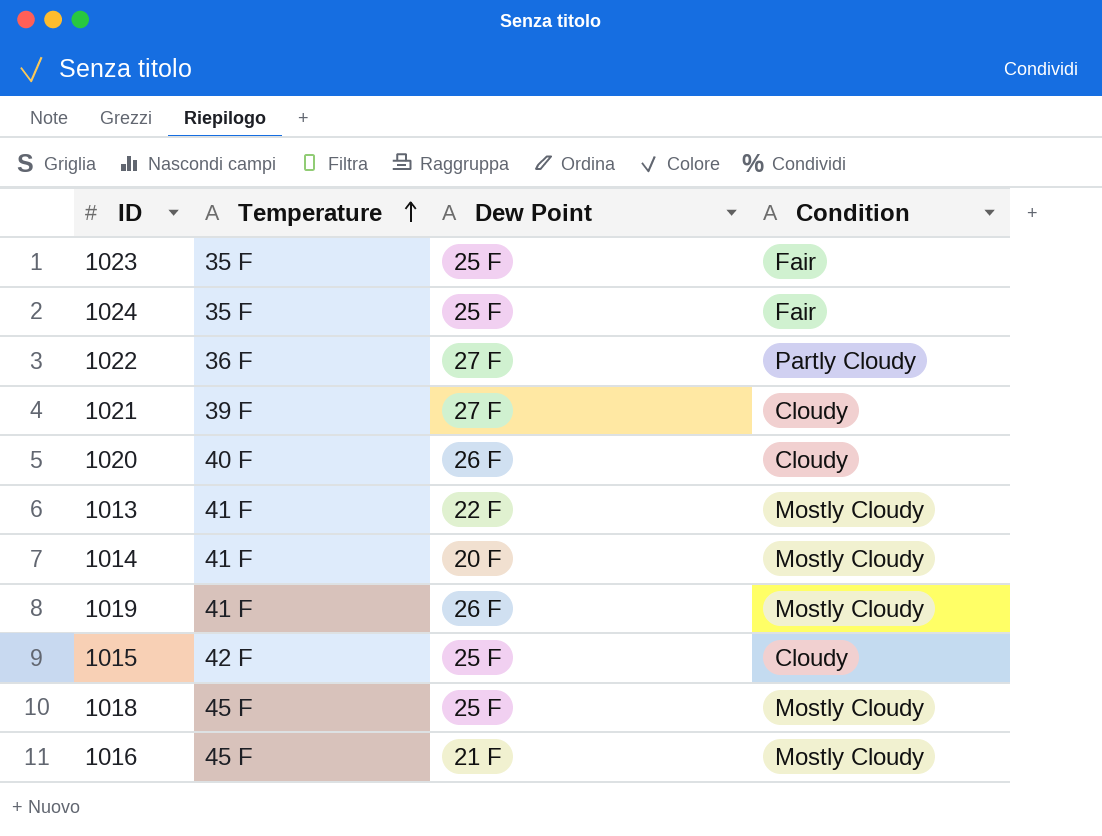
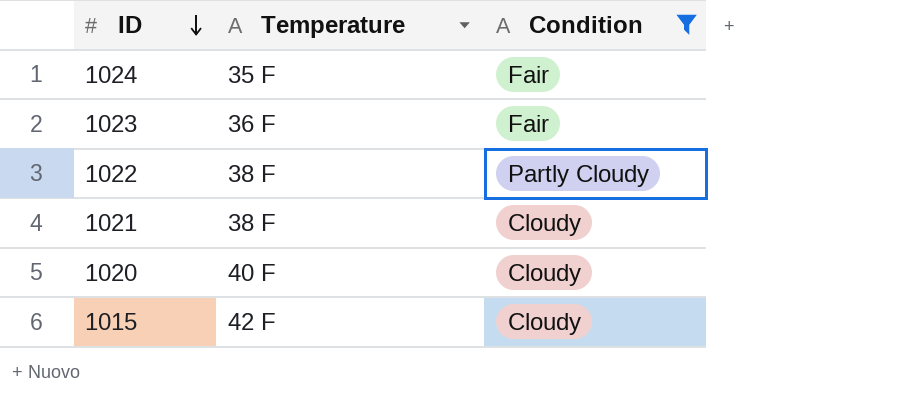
filter: none -> Condition != Mostly Cloudy
row order: Temperature ascending -> ID descending
column Dew Point | position: 3 -> none
1023 | Temperature: 35 F -> 36 F
1022 | Temperature: 36 F -> 38 F
1021 | Temperature: 39 F -> 38 F

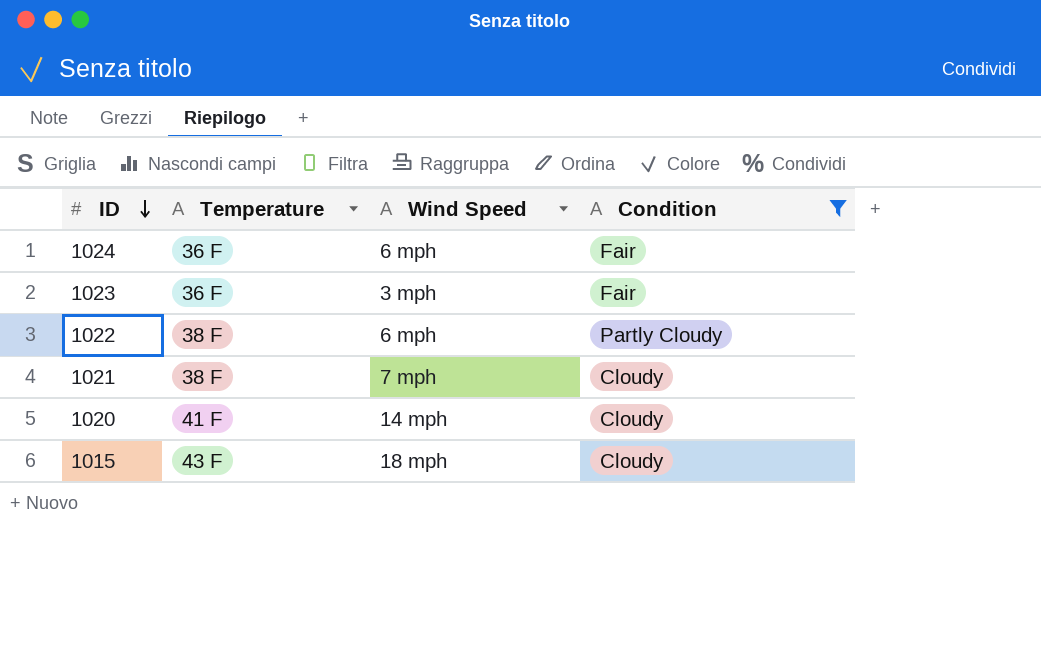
column Wind Speed | position: none -> 3
1024 | Temperature: 35 F -> 36 F
1020 | Temperature: 40 F -> 41 F
1015 | Temperature: 42 F -> 43 F

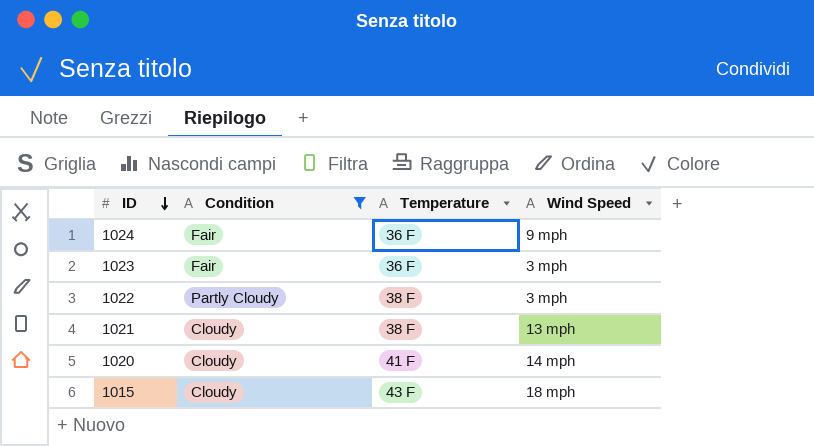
column Condition | position: 4 -> 2
1024 | Wind Speed: 6 mph -> 9 mph
1022 | Wind Speed: 6 mph -> 3 mph
1021 | Wind Speed: 7 mph -> 13 mph

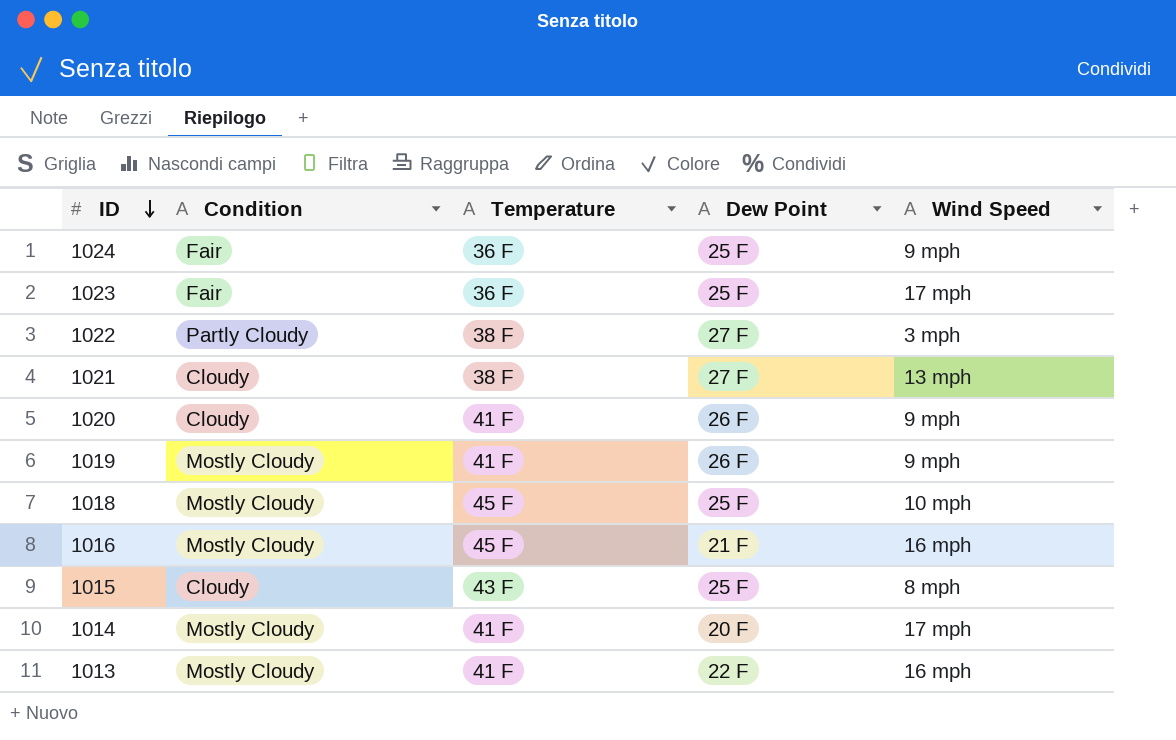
filter: Condition != Mostly Cloudy -> none
column Dew Point | position: none -> 4
1023 | Wind Speed: 3 mph -> 17 mph
1020 | Wind Speed: 14 mph -> 9 mph
1015 | Wind Speed: 18 mph -> 8 mph

